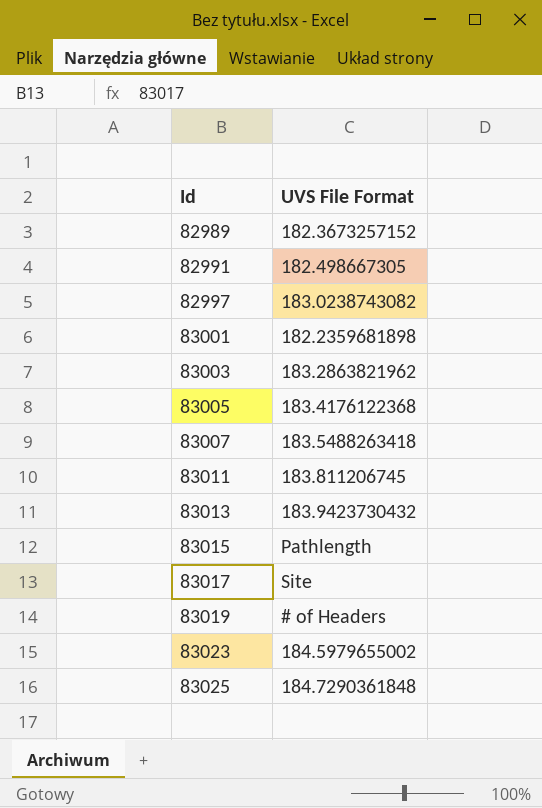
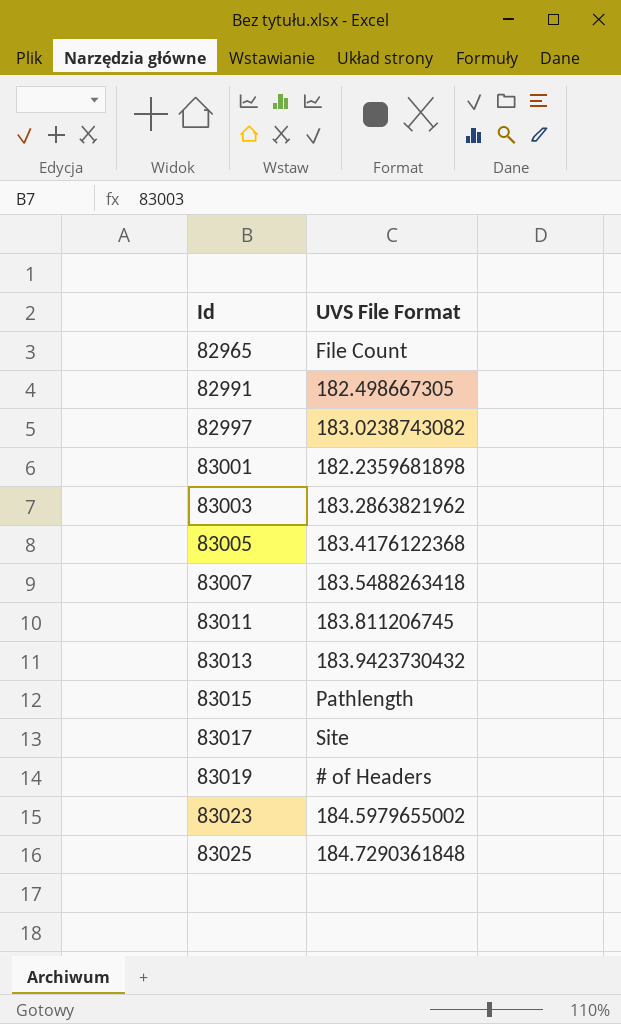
row 82989: 182.3673257152 -> none
row 82965: none -> File Count

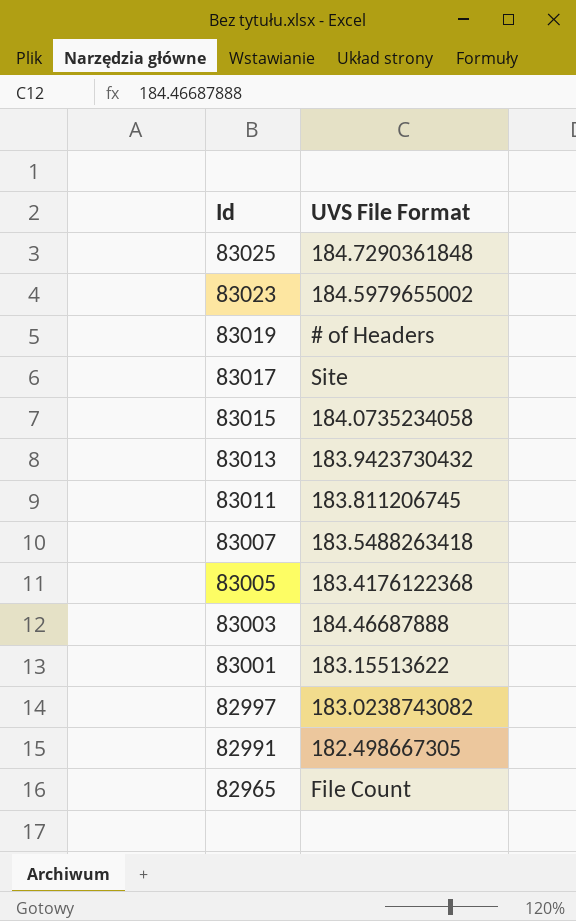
row order: Id ascending -> Id descending
83015 | UVS File Format: Pathlength -> 184.0735234058
83003 | UVS File Format: 183.2863821962 -> 184.46687888
83001 | UVS File Format: 182.2359681898 -> 183.15513622

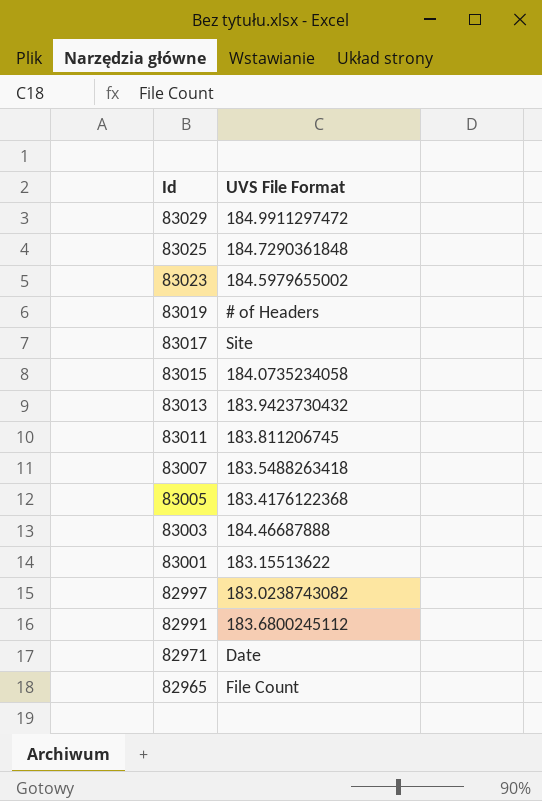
row 83029: none -> 184.9911297472
82991 | UVS File Format: 182.498667305 -> 183.6800245112
row 82971: none -> Date

